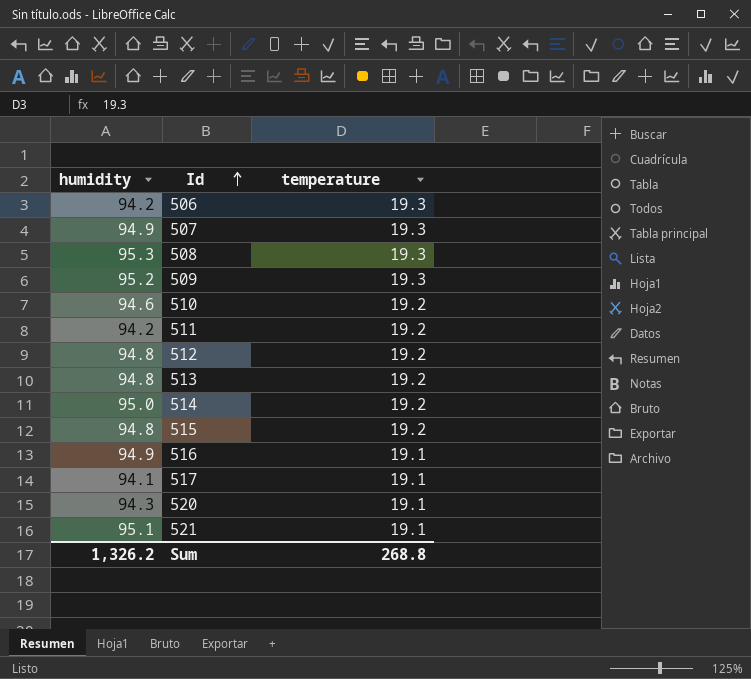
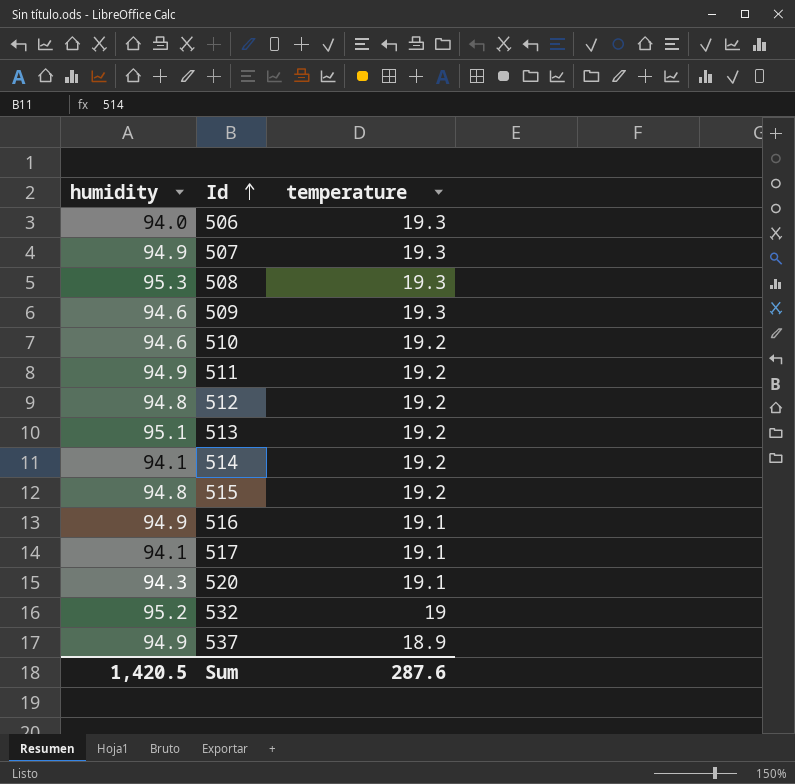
row 521: 95.1 | 19.1 -> none
506 | humidity: 94.2 -> 94.0
509 | humidity: 95.2 -> 94.6
511 | humidity: 94.2 -> 94.9
513 | humidity: 94.8 -> 95.1
514 | humidity: 95.0 -> 94.1
row 532: none -> 95.2 | 19
row 537: none -> 94.9 | 18.9
Sum | humidity: 1,326.2 -> 1,420.5
Sum | temperature: 268.8 -> 287.6

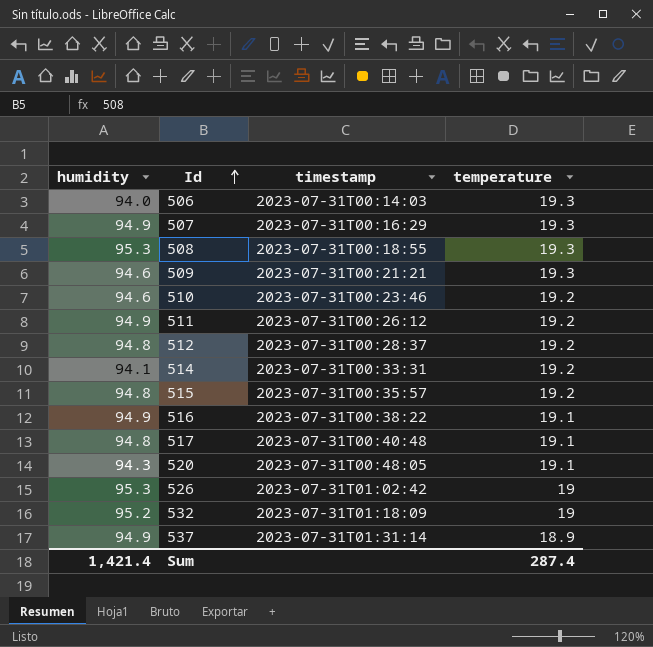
column timestamp | position: none -> 3
row 513: 95.1 | 19.2 -> none
517 | humidity: 94.1 -> 94.8
row 526: none -> 95.3 | 2023-07-31T01:02:42 | 19
Sum | humidity: 1,420.5 -> 1,421.4
Sum | temperature: 287.6 -> 287.4

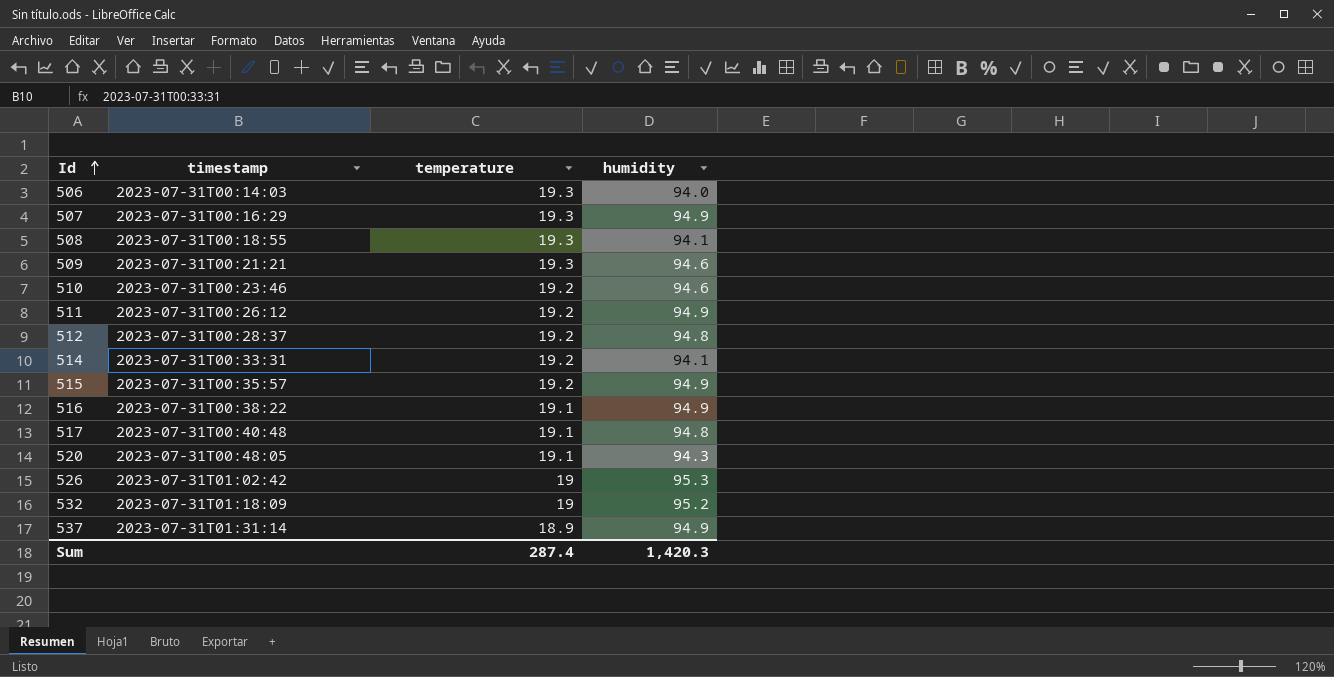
column humidity | position: 1 -> 4
508 | humidity: 95.3 -> 94.1
515 | humidity: 94.8 -> 94.9
Sum | humidity: 1,421.4 -> 1,420.3

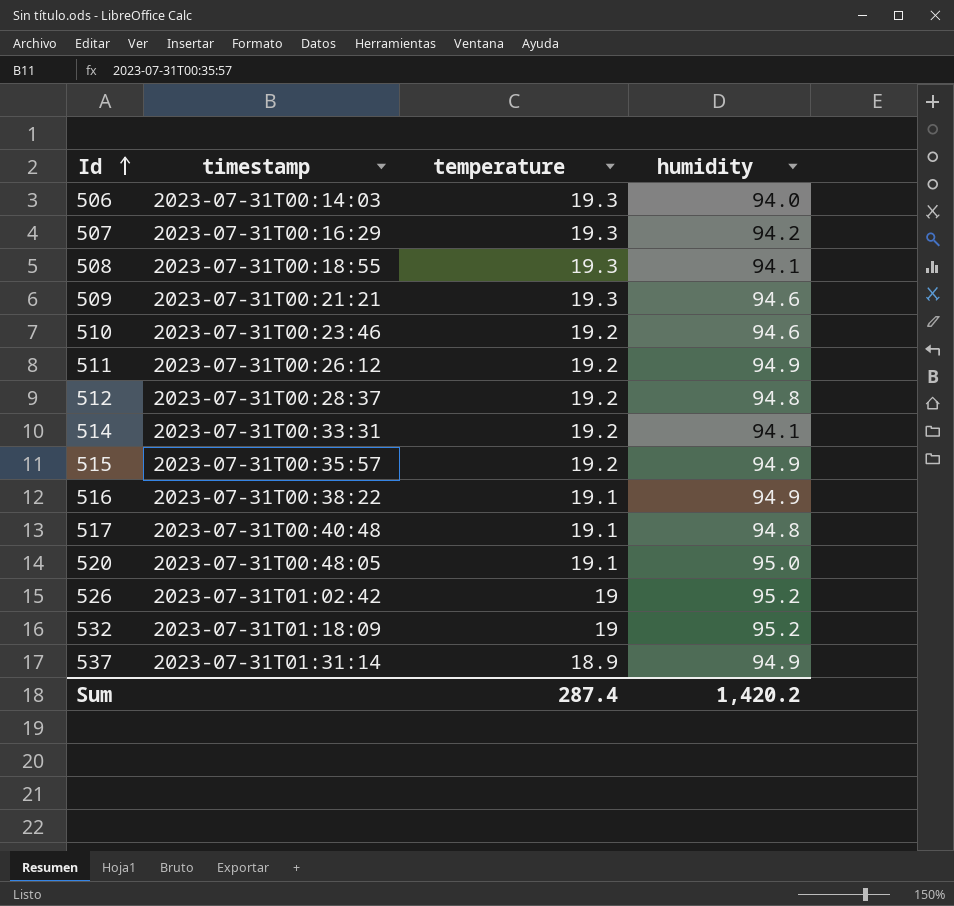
507 | humidity: 94.9 -> 94.2
520 | humidity: 94.3 -> 95.0
526 | humidity: 95.3 -> 95.2
Sum | humidity: 1,420.3 -> 1,420.2

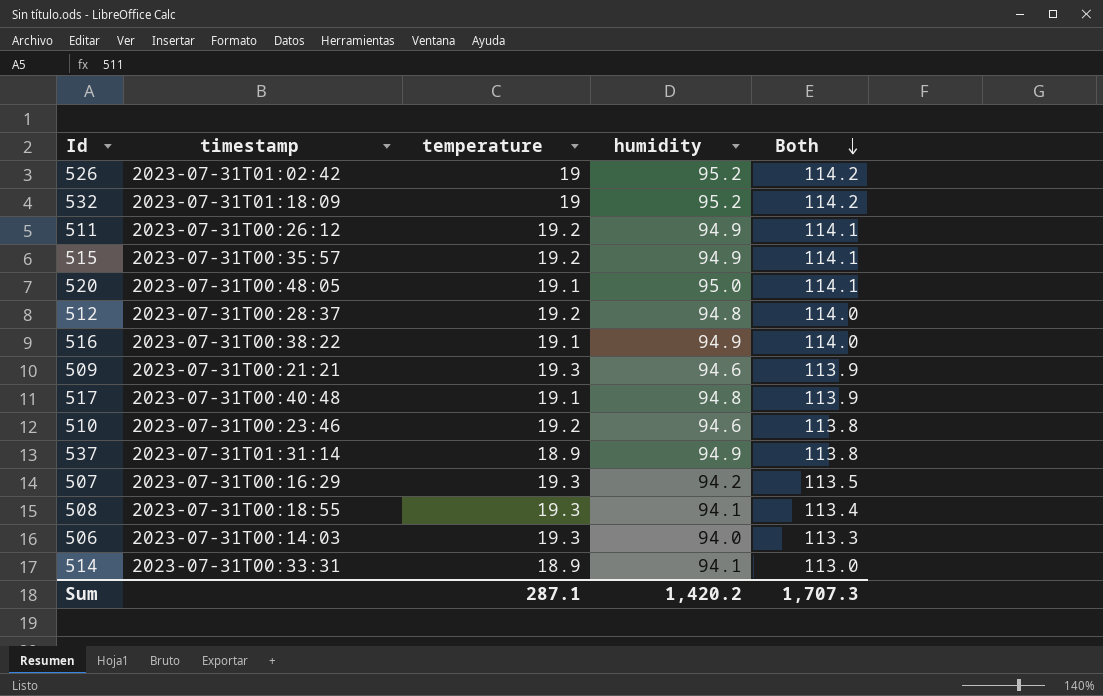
row order: Id ascending -> Both descending
column Both | formula: none -> [temperature] + [humidity]
514 | temperature: 19.2 -> 18.9
Sum | temperature: 287.4 -> 287.1

